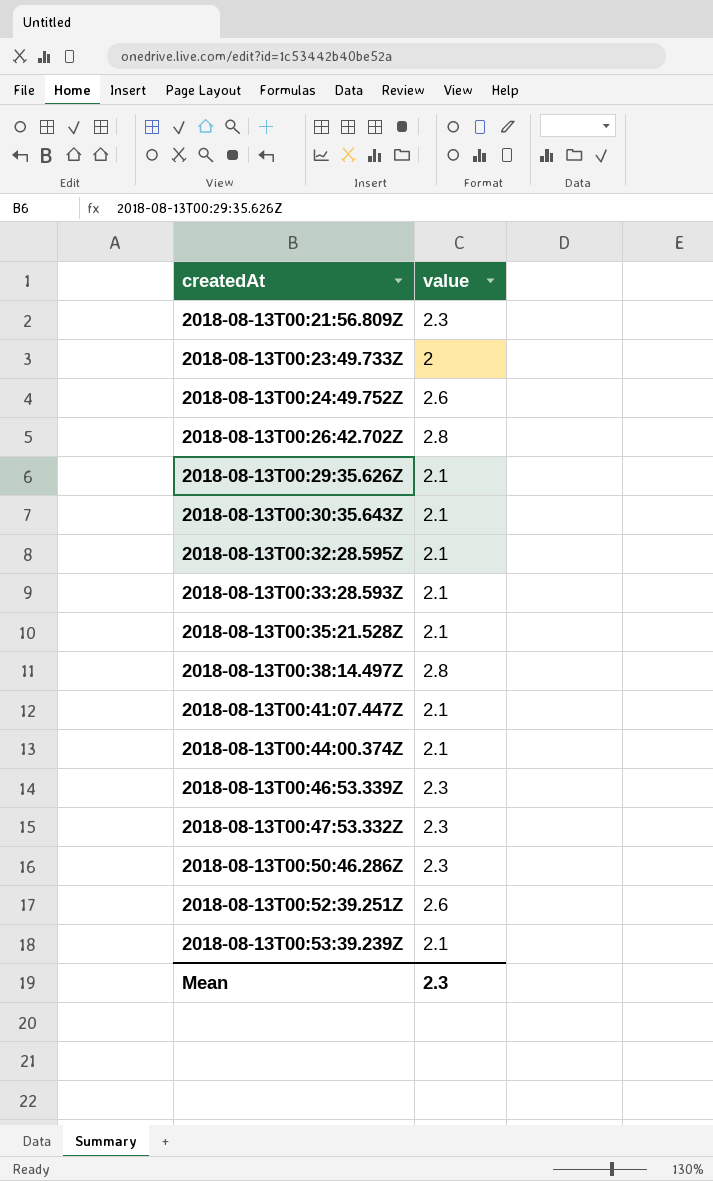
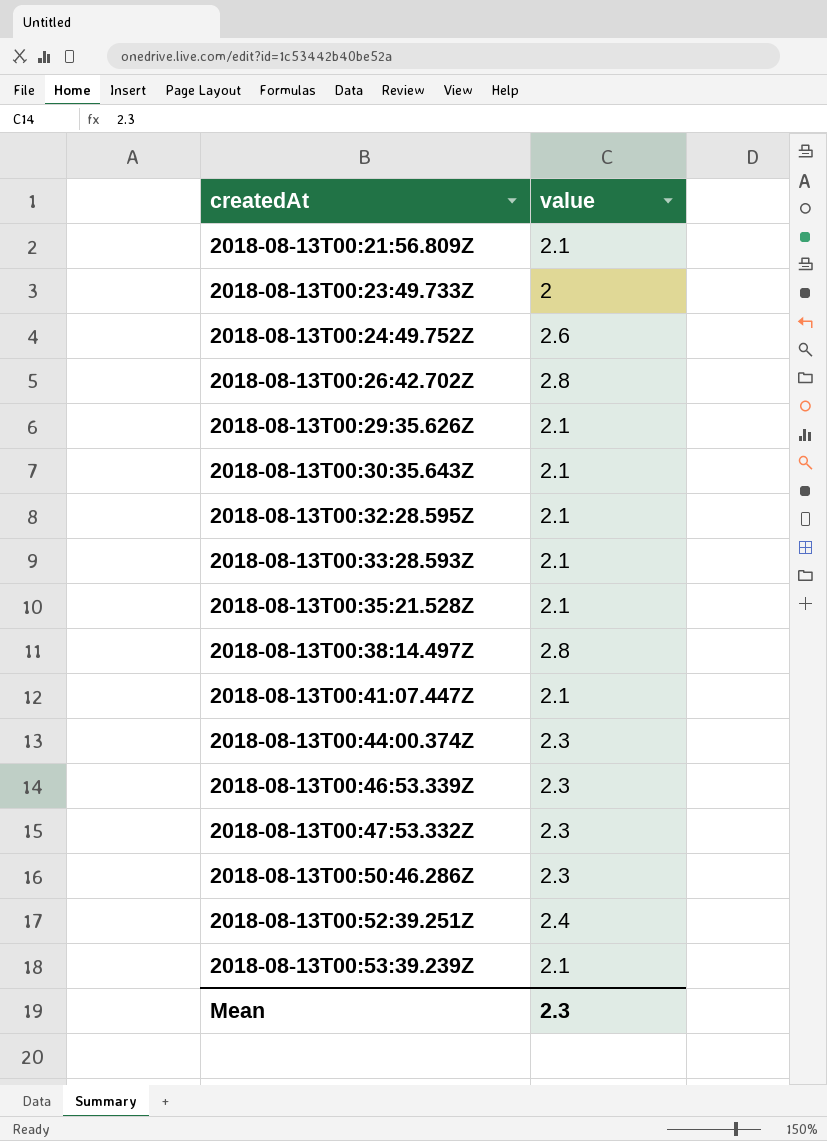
2018-08-13T00:21:56.809Z | value: 2.3 -> 2.1
2018-08-13T00:44:00.374Z | value: 2.1 -> 2.3
2018-08-13T00:52:39.251Z | value: 2.6 -> 2.4

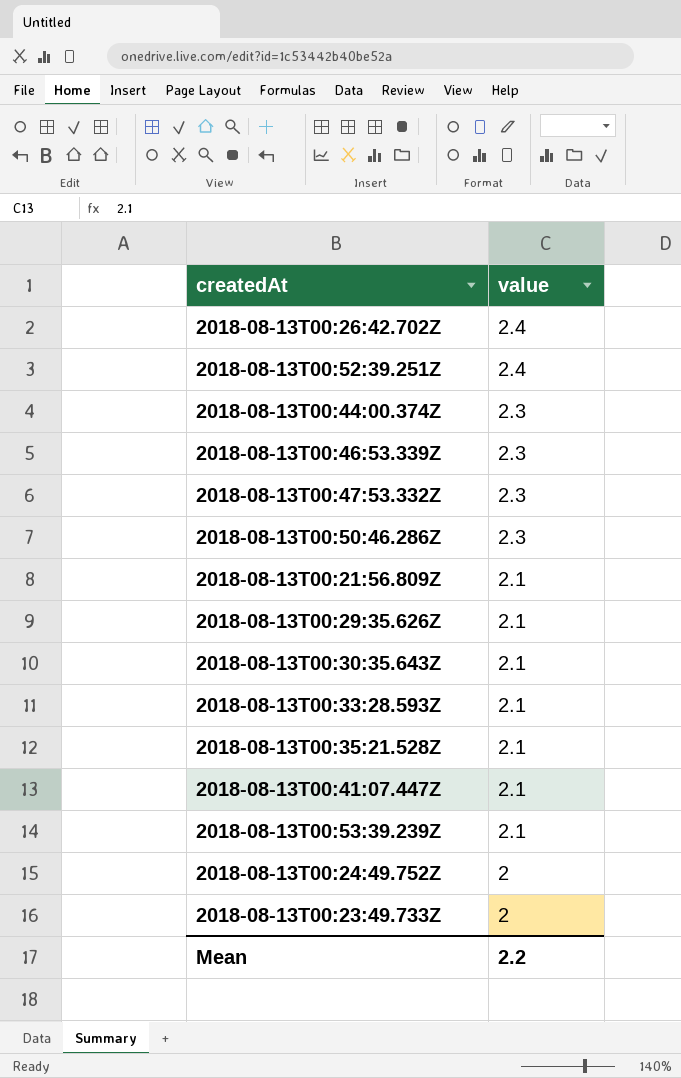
row order: createdAt ascending -> value descending
row 2018-08-13T00:32:28.595Z: 2.1 -> none
row 2018-08-13T00:38:14.497Z: 2.8 -> none
2018-08-13T00:26:42.702Z | value: 2.8 -> 2.4
2018-08-13T00:24:49.752Z | value: 2.6 -> 2
Mean | value: 2.3 -> 2.2

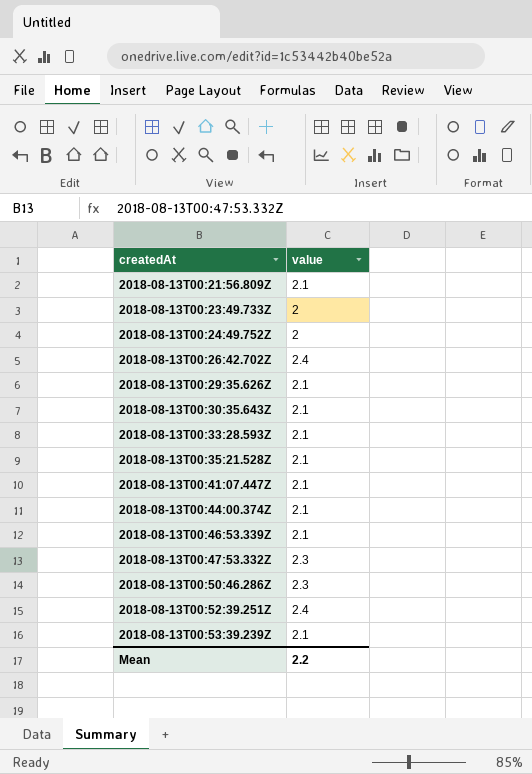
row order: value descending -> createdAt ascending
2018-08-13T00:44:00.374Z | value: 2.3 -> 2.1
2018-08-13T00:46:53.339Z | value: 2.3 -> 2.1

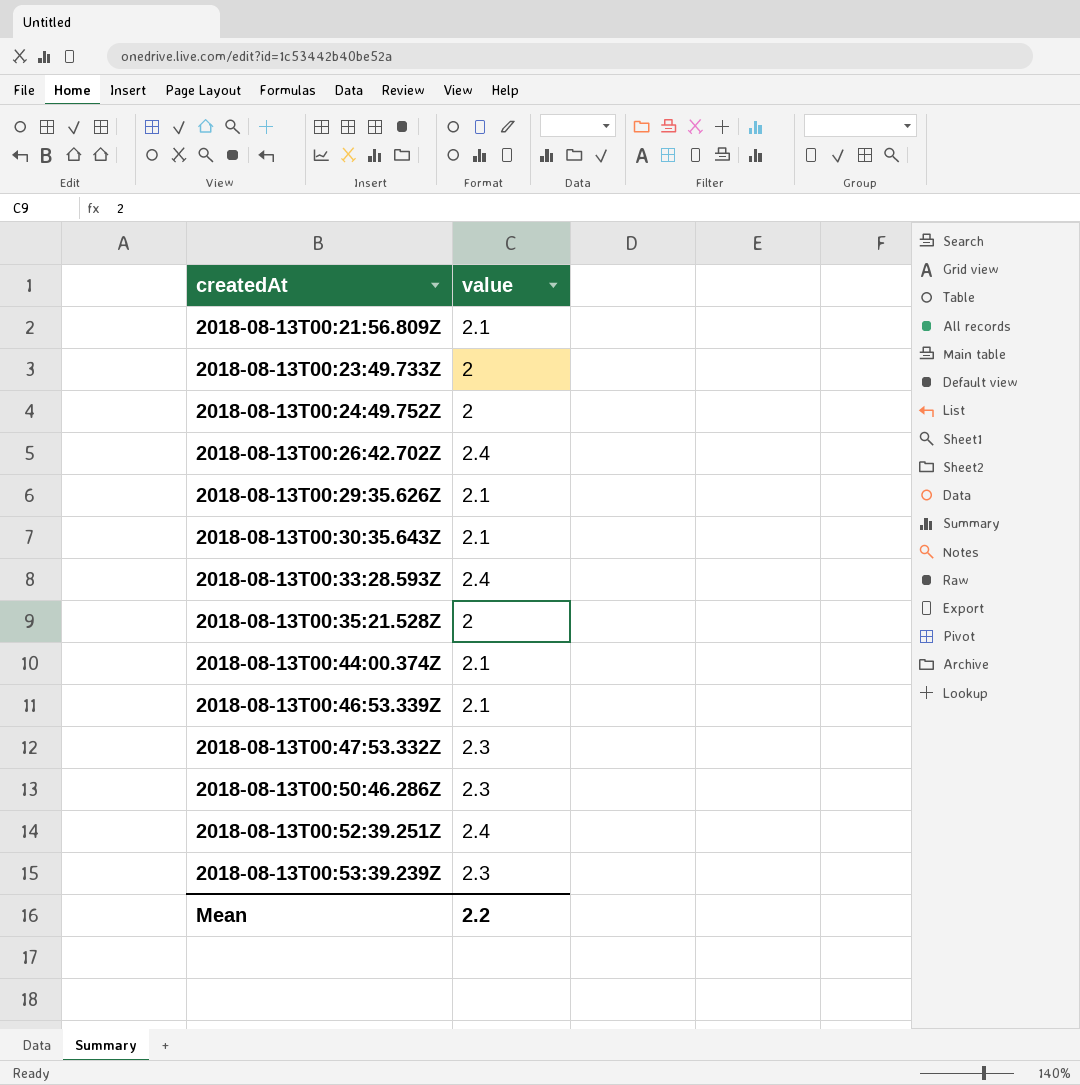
row 2018-08-13T00:41:07.447Z: 2.1 -> none
2018-08-13T00:33:28.593Z | value: 2.1 -> 2.4
2018-08-13T00:35:21.528Z | value: 2.1 -> 2
2018-08-13T00:53:39.239Z | value: 2.1 -> 2.3

